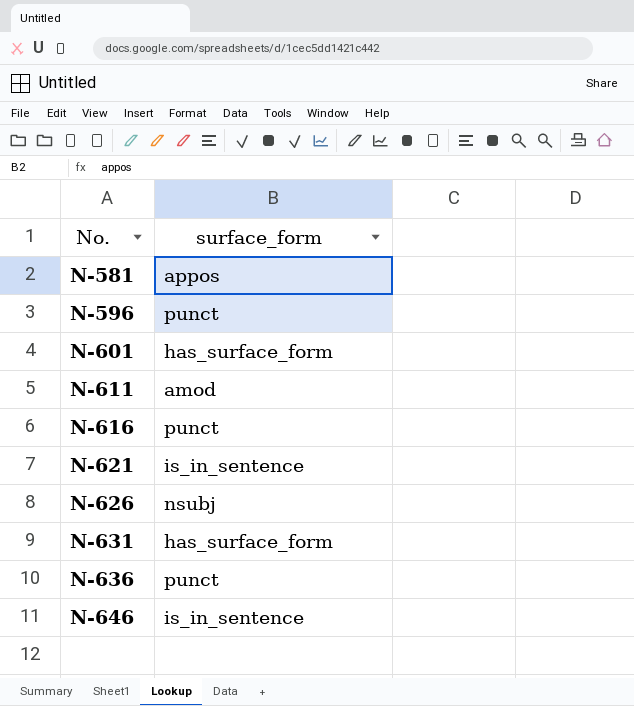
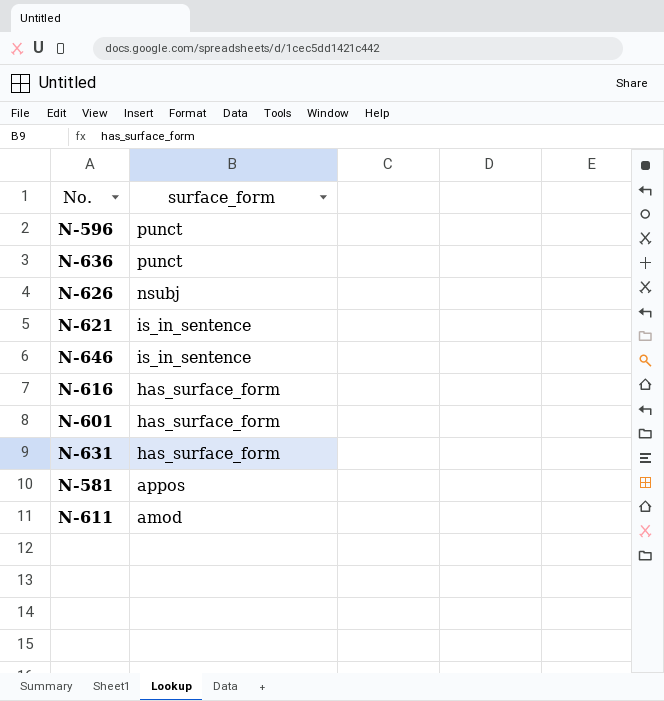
row order: No. ascending -> surface_form descending
N-616 | surface_form: punct -> has_surface_form

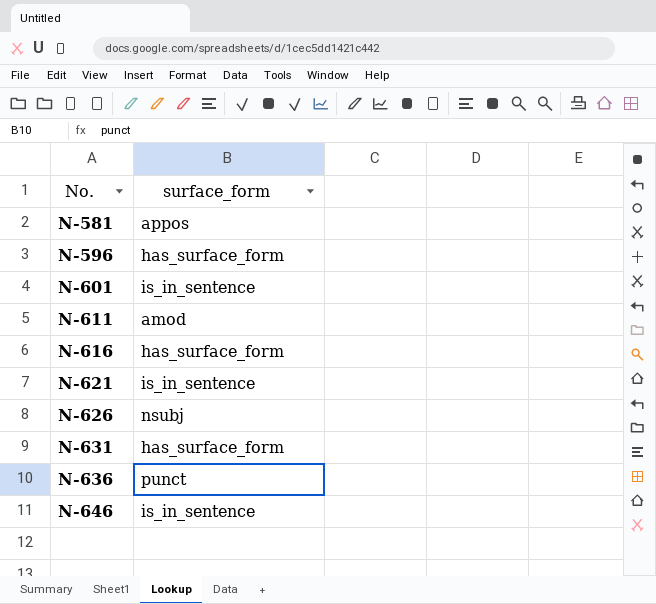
row order: surface_form descending -> No. ascending
N-596 | surface_form: punct -> has_surface_form
N-601 | surface_form: has_surface_form -> is_in_sentence

